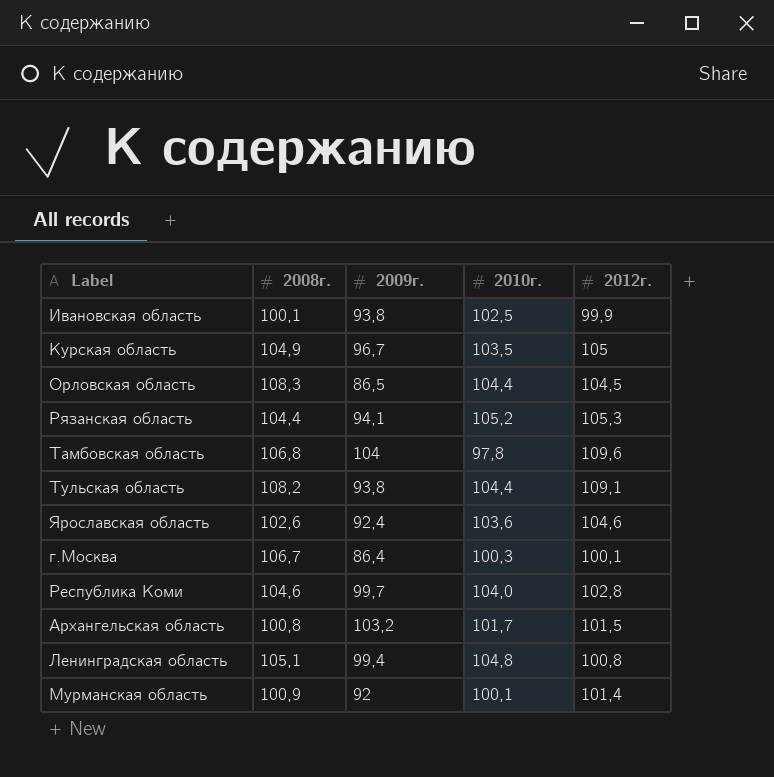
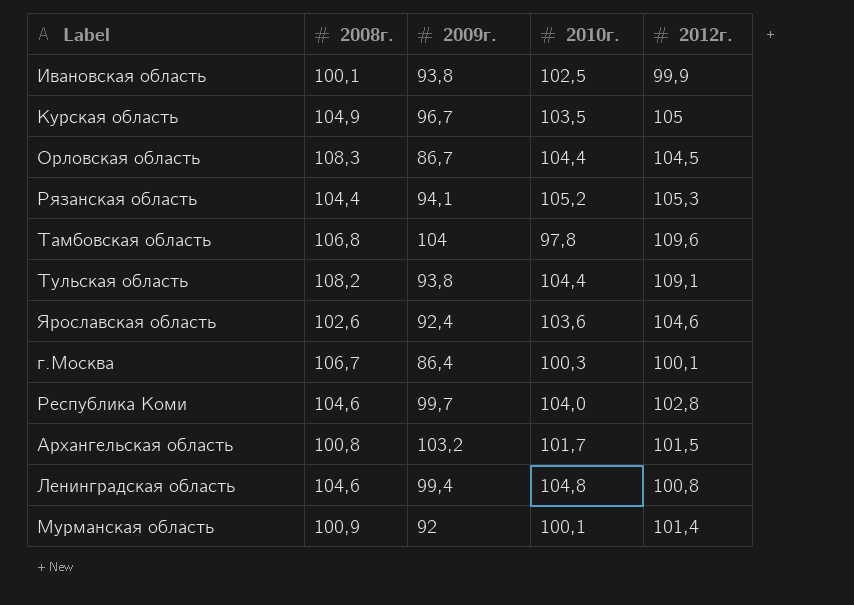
Орловская область | 2009г.: 86,5 -> 86,7
Ленинградская область | 2008г.: 105,1 -> 104,6

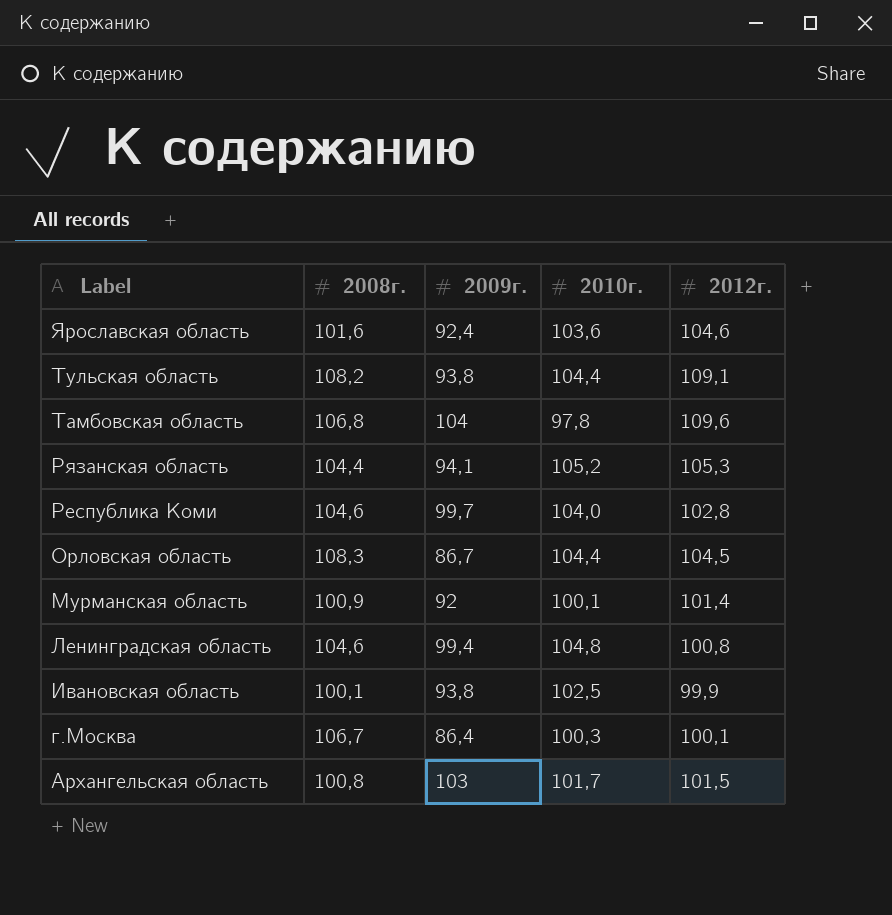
row order: none -> Label descending
row Курская область: 104,9 | 96,7 | 103,5 | 105 -> none
Ярославская область | 2008г.: 102,6 -> 101,6
Архангельская область | 2009г.: 103,2 -> 103

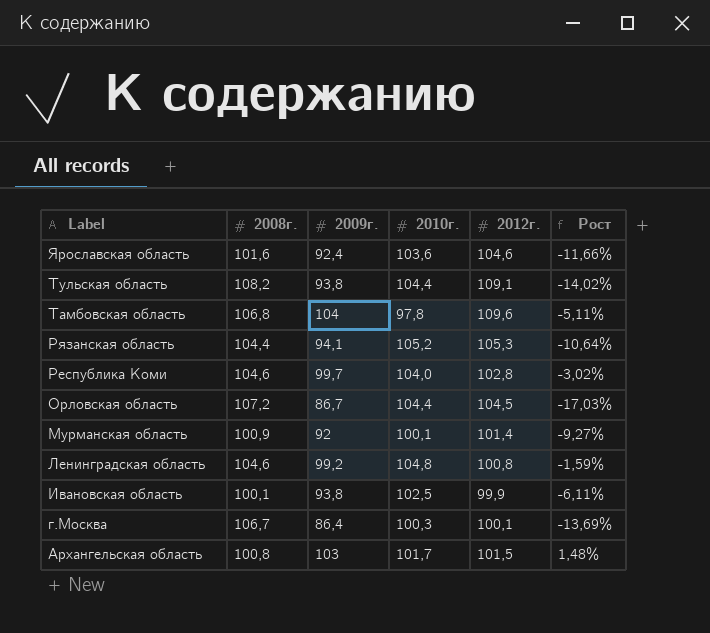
column Рост | formula: none -> ([2009г.] - [2012г.]) / [2012г.]
Орловская область | 2008г.: 108,3 -> 107,2
Ленинградская область | 2009г.: 99,4 -> 99,2

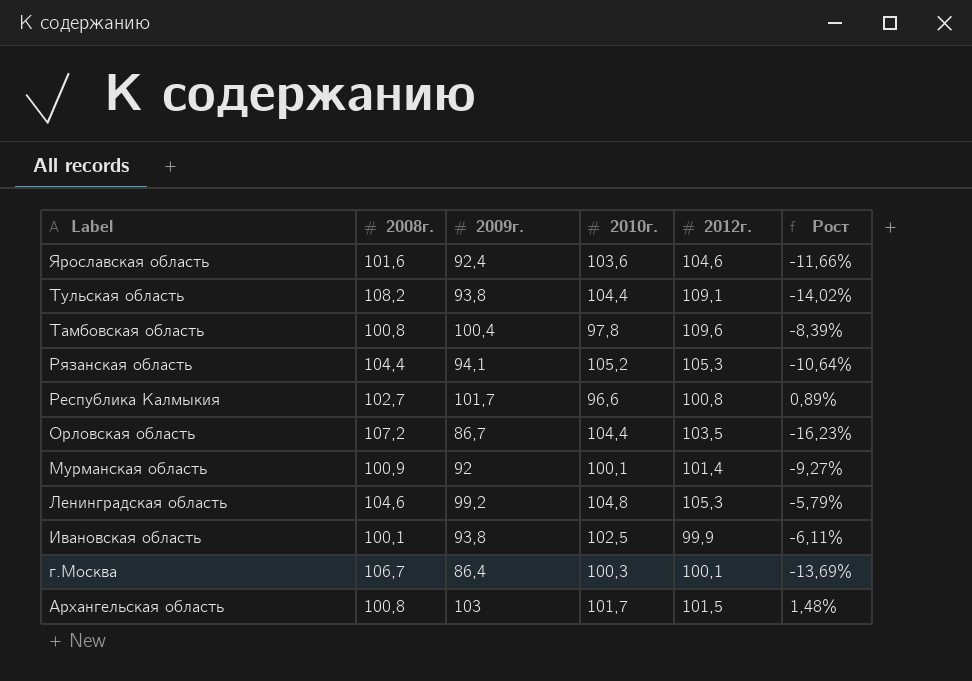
row Республика Коми: 104,6 | 99,7 | 104,0 | 102,8 | -3,02% -> none
Тамбовская область | 2008г.: 106,8 -> 100,8
Тамбовская область | 2009г.: 104 -> 100,4
Тамбовская область | Рост: -5,11% -> -8,39%
row Республика Калмыкия: none -> 102,7 | 101,7 | 96,6 | 100,8 | 0,89%
Орловская область | 2012г.: 104,5 -> 103,5
Орловская область | Рост: -17,03% -> -16,23%
Ленинградская область | 2012г.: 100,8 -> 105,3
Ленинградская область | Рост: -1,59% -> -5,79%

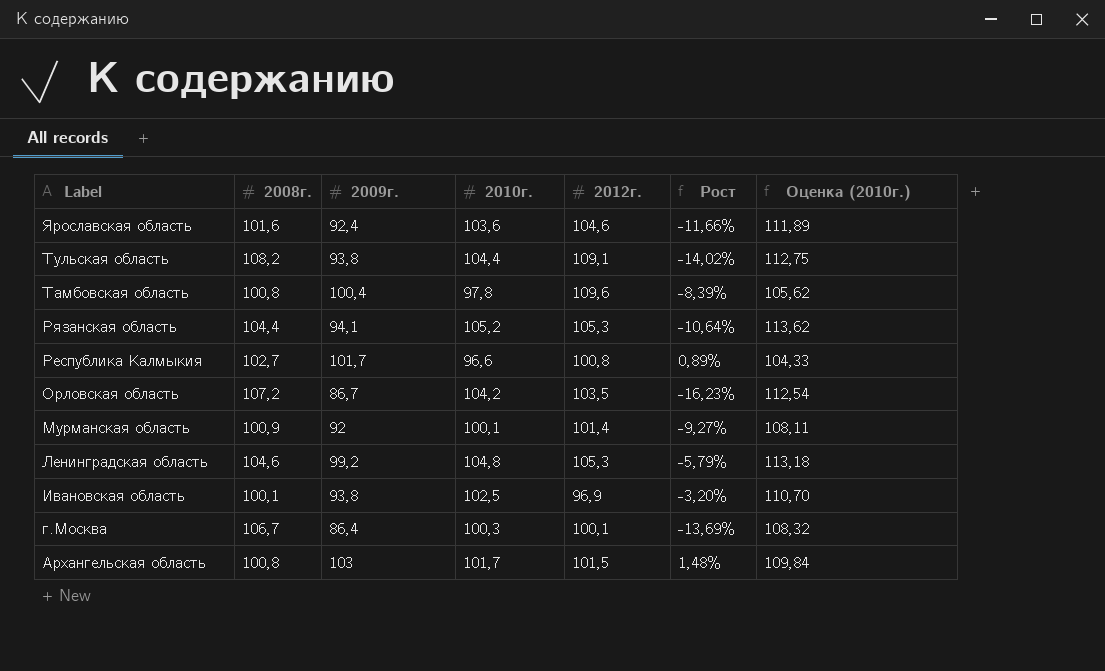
column Оценка (2010г.) | formula: none -> [2010г.] * 1,08
Орловская область | 2010г.: 104,4 -> 104,2
Ивановская область | 2012г.: 99,9 -> 96,9
Ивановская область | Рост: -6,11% -> -3,20%

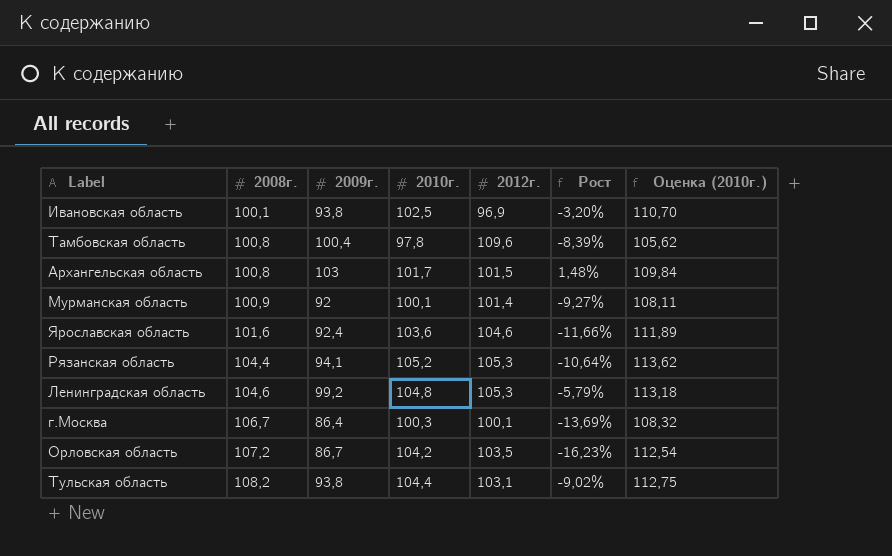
row order: Label descending -> 2008г. ascending
row Республика Калмыкия: 102,7 | 101,7 | 96,6 | 100,8 | 0,89% | 104,33 -> none
Тульская область | 2012г.: 109,1 -> 103,1
Тульская область | Рост: -14,02% -> -9,02%

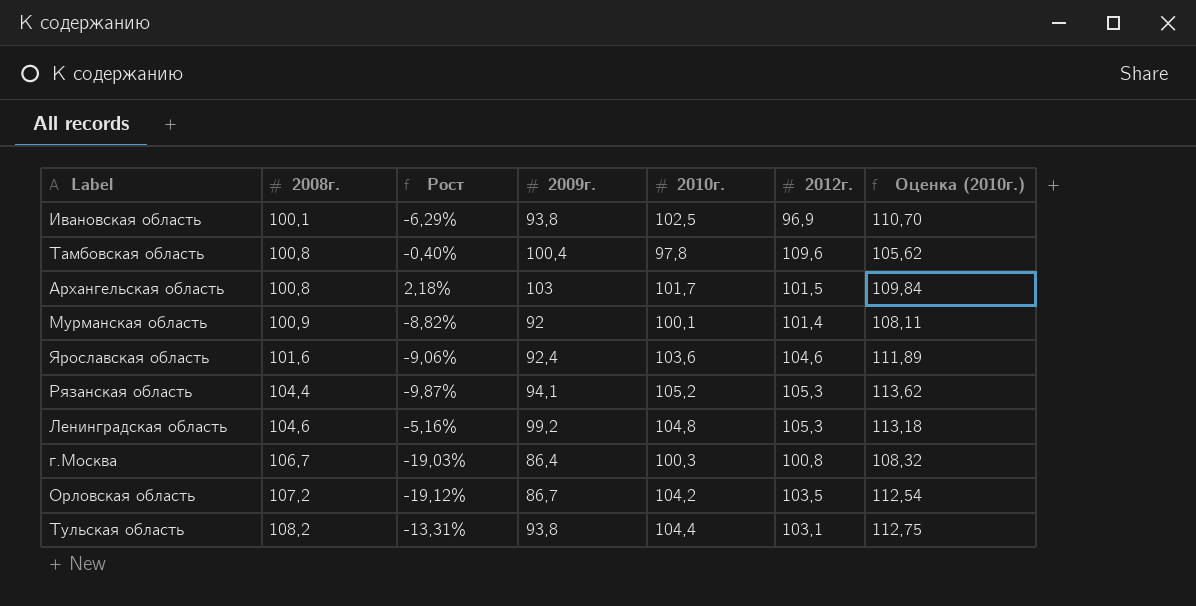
column Рост | formula: ([2009г.] - [2012г.]) / [2012г.] -> ([2009г.] - [2008г.]) / [2008г.]
column Рост | position: 6 -> 3
г.Москва | 2012г.: 100,1 -> 100,8

